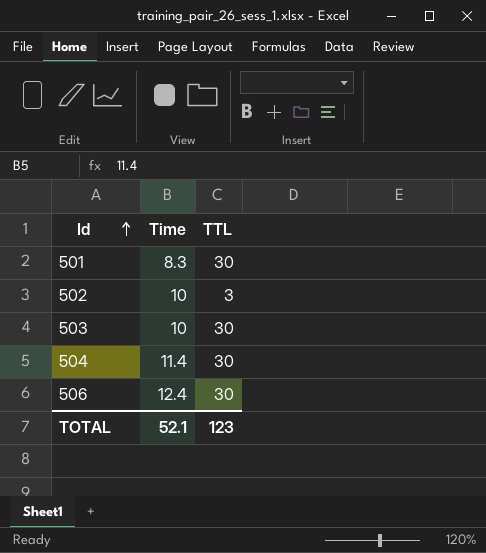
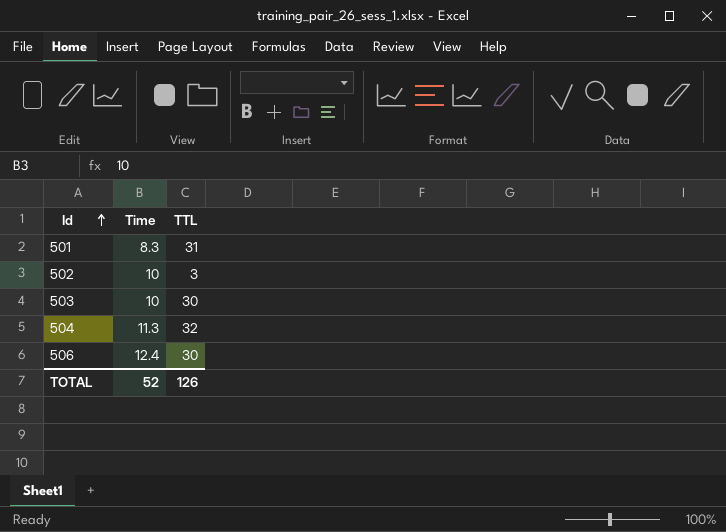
501 | TTL: 30 -> 31
504 | Time: 11.4 -> 11.3
504 | TTL: 30 -> 32
TOTAL | Time: 52.1 -> 52
TOTAL | TTL: 123 -> 126

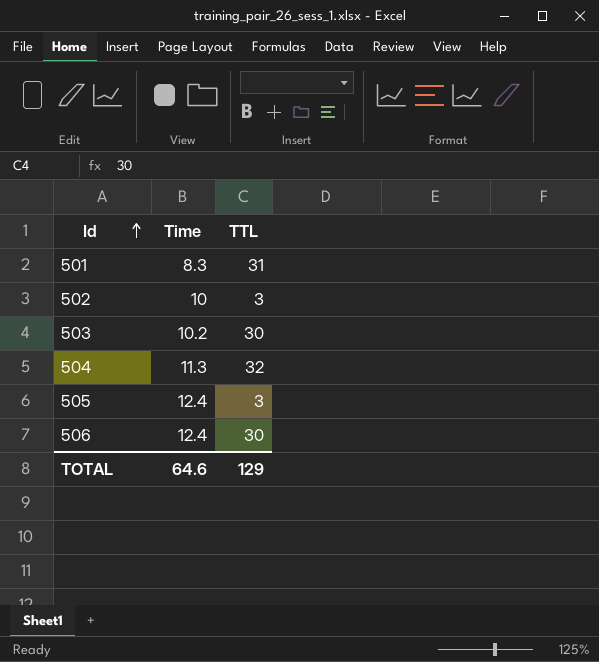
503 | Time: 10 -> 10.2
row 505: none -> 12.4 | 3
TOTAL | Time: 52 -> 64.6
TOTAL | TTL: 126 -> 129

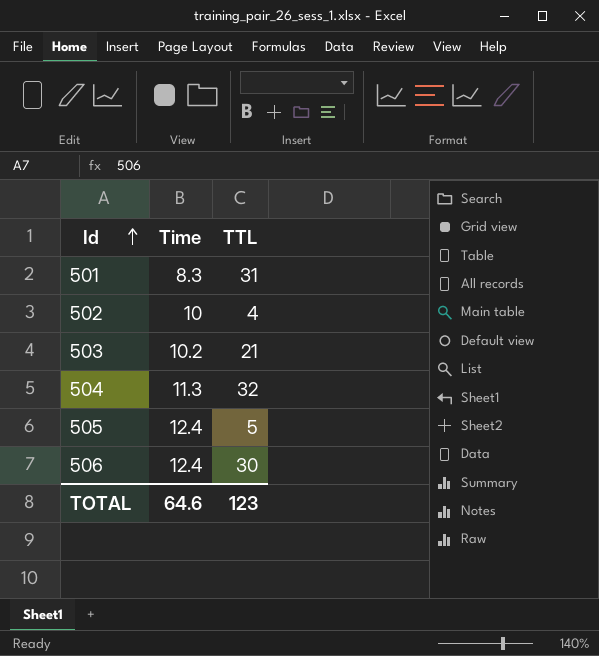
502 | TTL: 3 -> 4
503 | TTL: 30 -> 21
505 | TTL: 3 -> 5
TOTAL | TTL: 129 -> 123

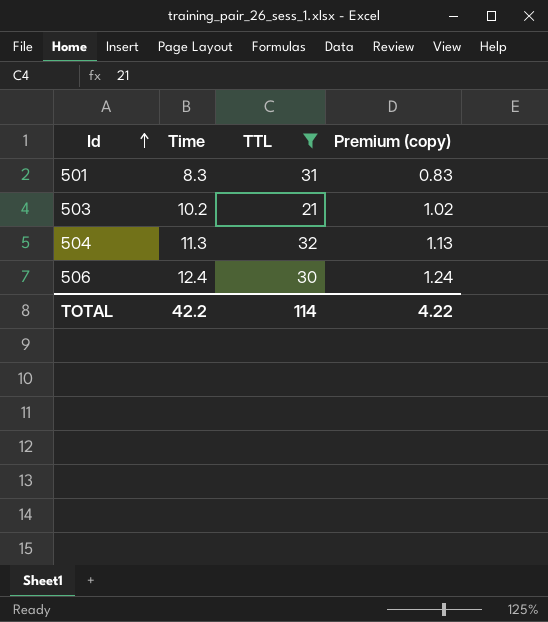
filter: none -> TTL >= 21
column Premium (copy) | formula: none -> [Time] * 0.1
TOTAL | Time: 64.6 -> 42.2
TOTAL | TTL: 123 -> 114

